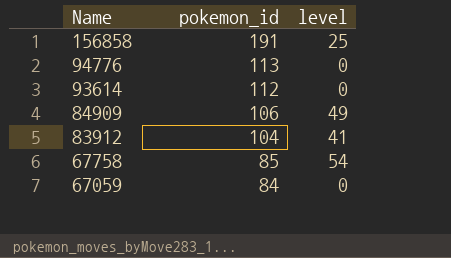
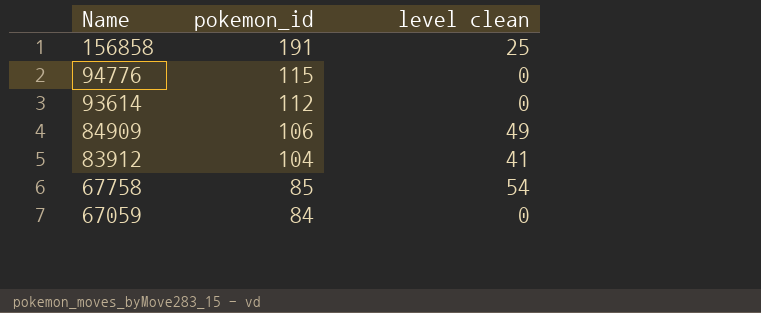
column name: level -> level clean
94776 | pokemon_id: 113 -> 115

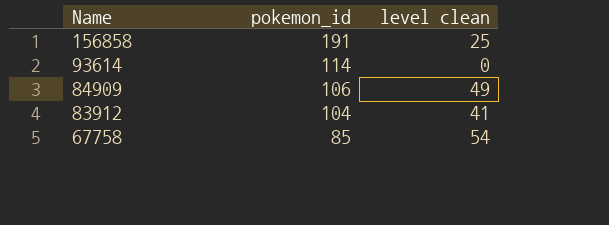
row 94776: 115 | 0 -> none
row 67059: 84 | 0 -> none
93614 | pokemon_id: 112 -> 114

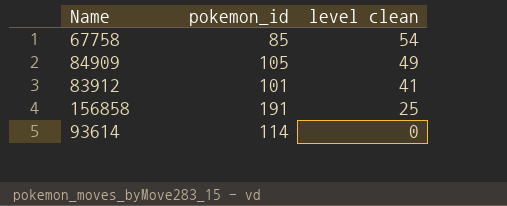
row order: Name descending -> level clean descending
84909 | pokemon_id: 106 -> 105
83912 | pokemon_id: 104 -> 101

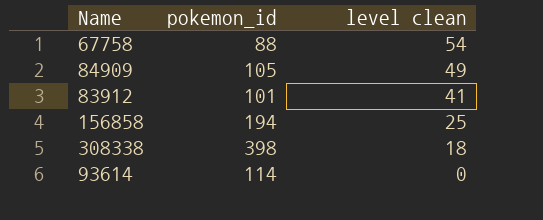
67758 | pokemon_id: 85 -> 88
156858 | pokemon_id: 191 -> 194
row 308338: none -> 398 | 18

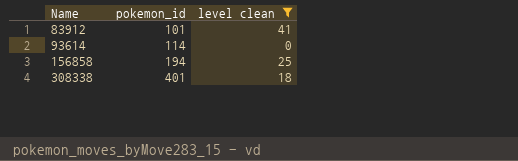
filter: none -> level clean <= 41
row order: level clean descending -> Name ascending
308338 | pokemon_id: 398 -> 401

